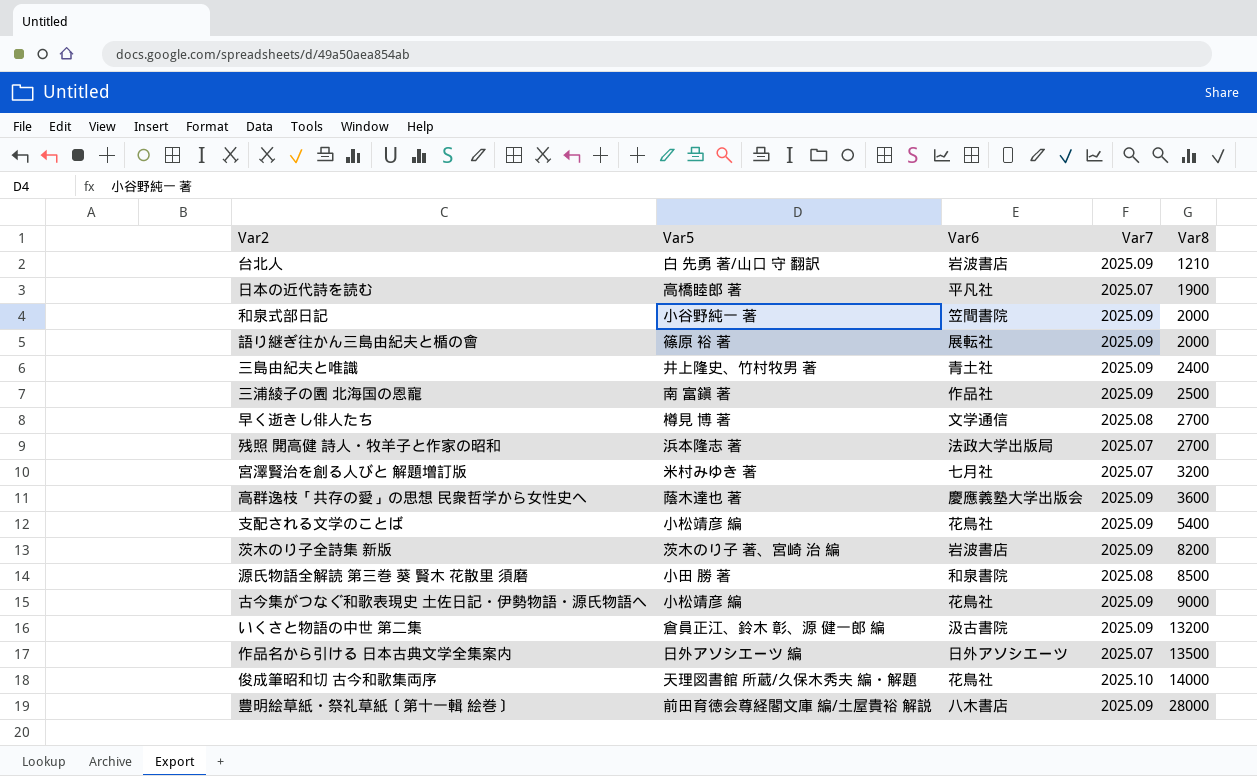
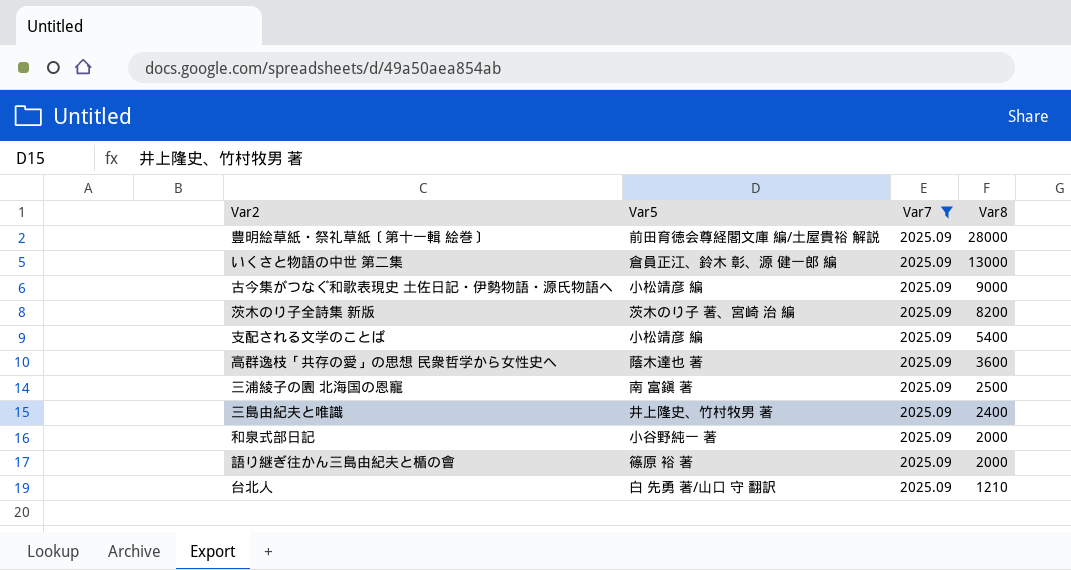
filter: none -> Var7 = 2025.09
row order: Var8 ascending -> Var8 descending
column Var6 | position: 3 -> none
いくさと物語の中世 第二集 | Var8: 13200 -> 13000

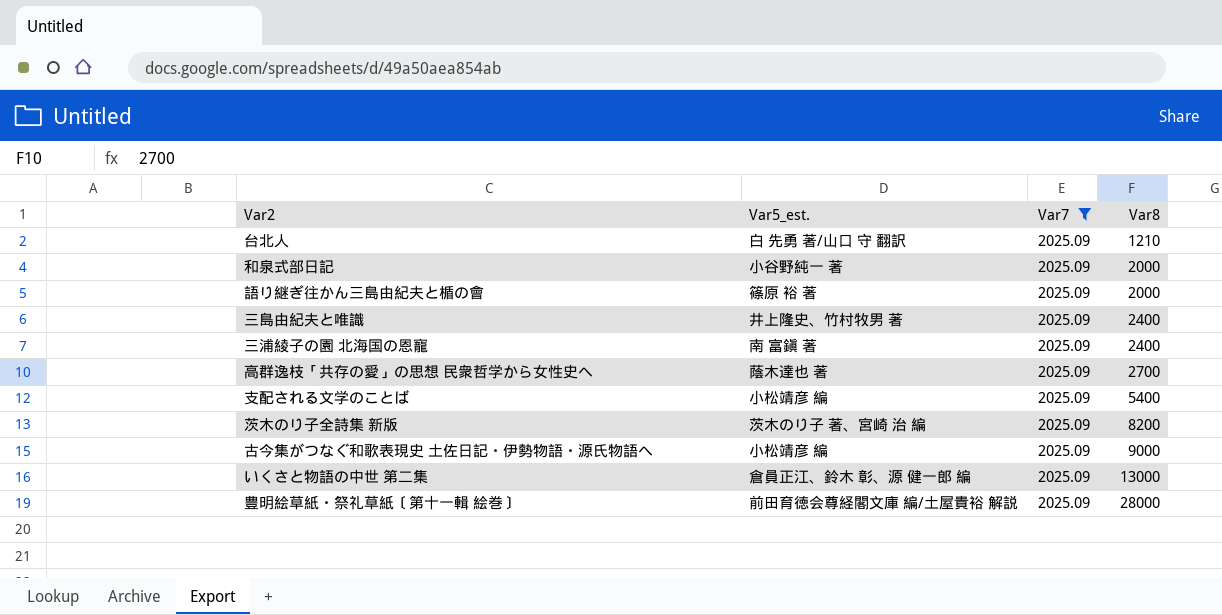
row order: Var8 descending -> Var8 ascending
column name: Var5 -> Var5_est.
三浦綾子の園 北海国の恩寵 | Var8: 2500 -> 2400
高群逸枝「共存の愛」の思想 民衆哲学から女性史へ | Var8: 3600 -> 2700

